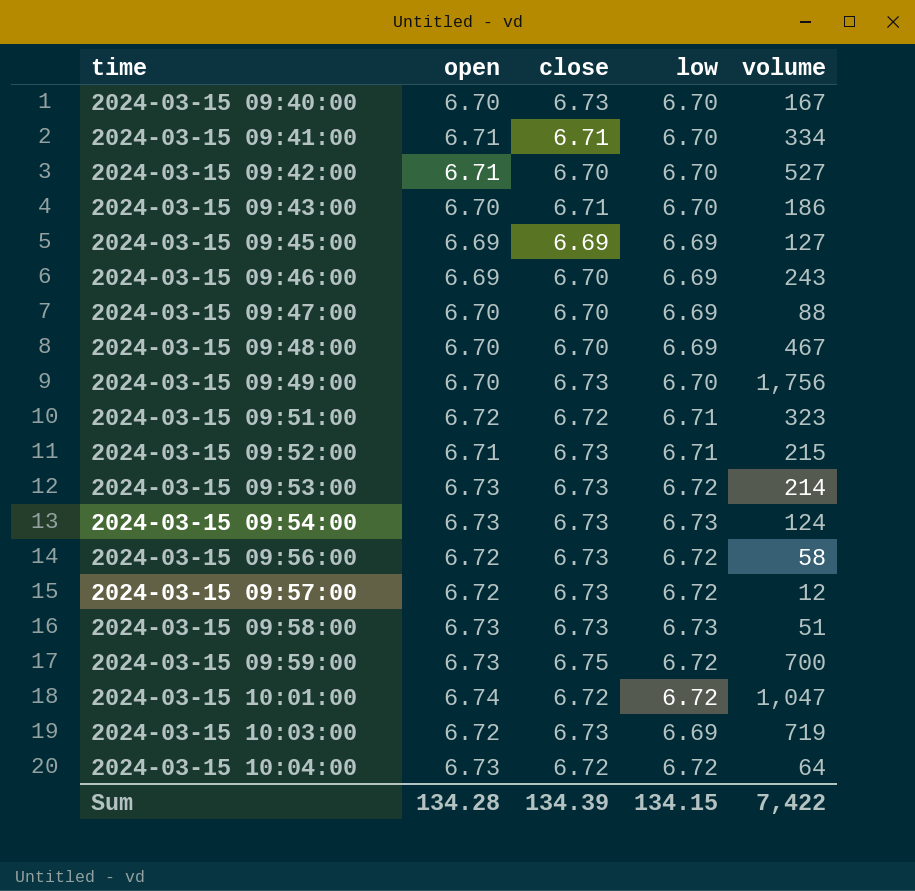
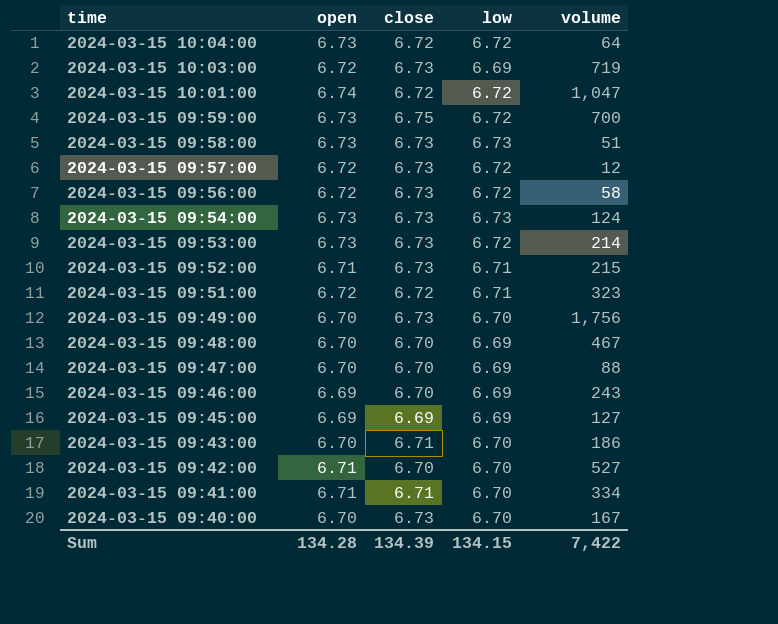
row order: time ascending -> time descending

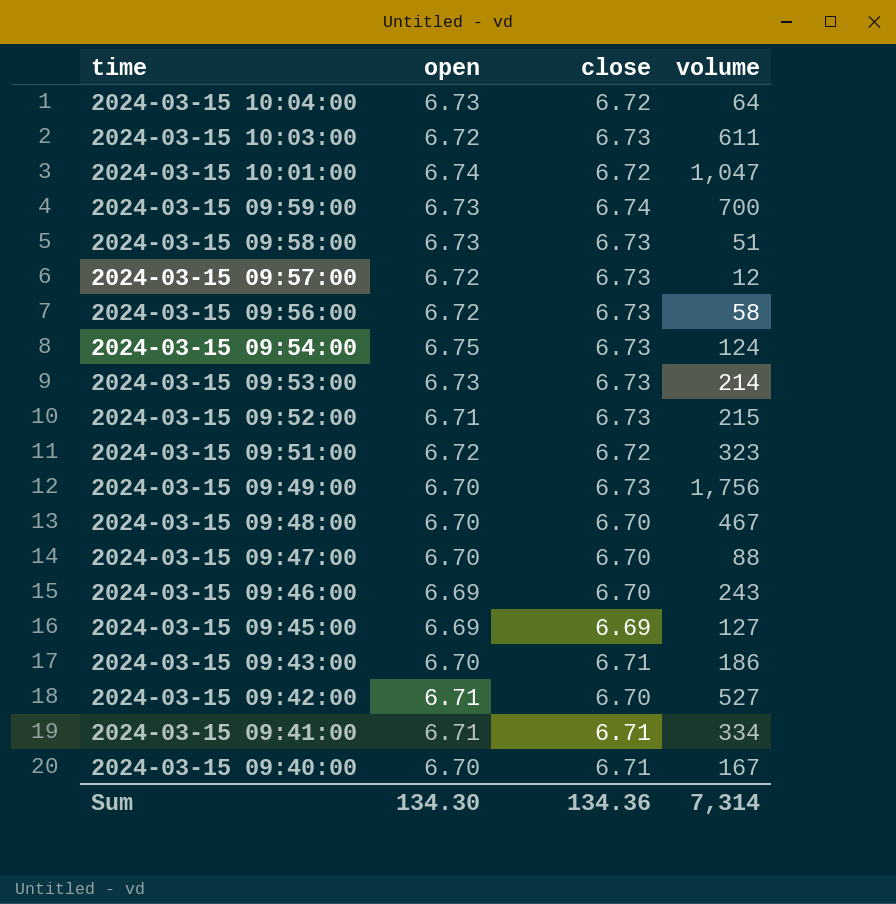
column low | position: 4 -> none
2024-03-15 10:03:00 | volume: 719 -> 611
2024-03-15 09:59:00 | close: 6.75 -> 6.74
2024-03-15 09:54:00 | open: 6.73 -> 6.75
2024-03-15 09:40:00 | close: 6.73 -> 6.71
Sum | open: 134.28 -> 134.30
Sum | close: 134.39 -> 134.36
Sum | volume: 7,422 -> 7,314

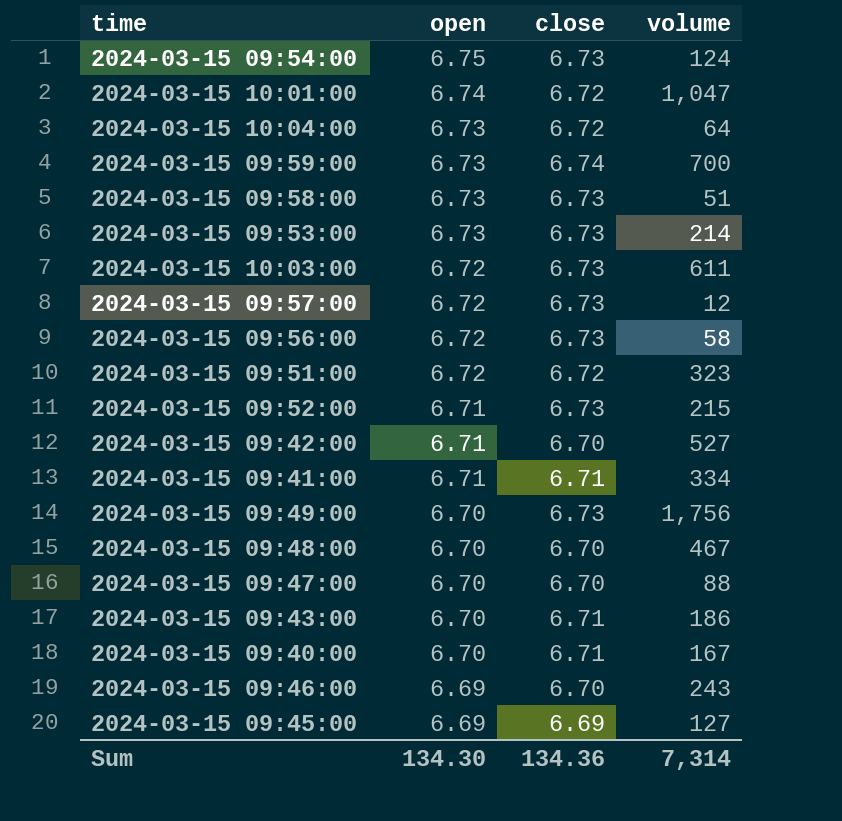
row order: time descending -> open descending

